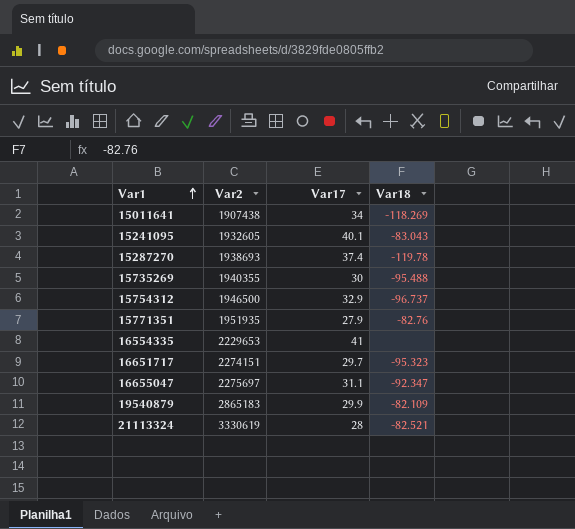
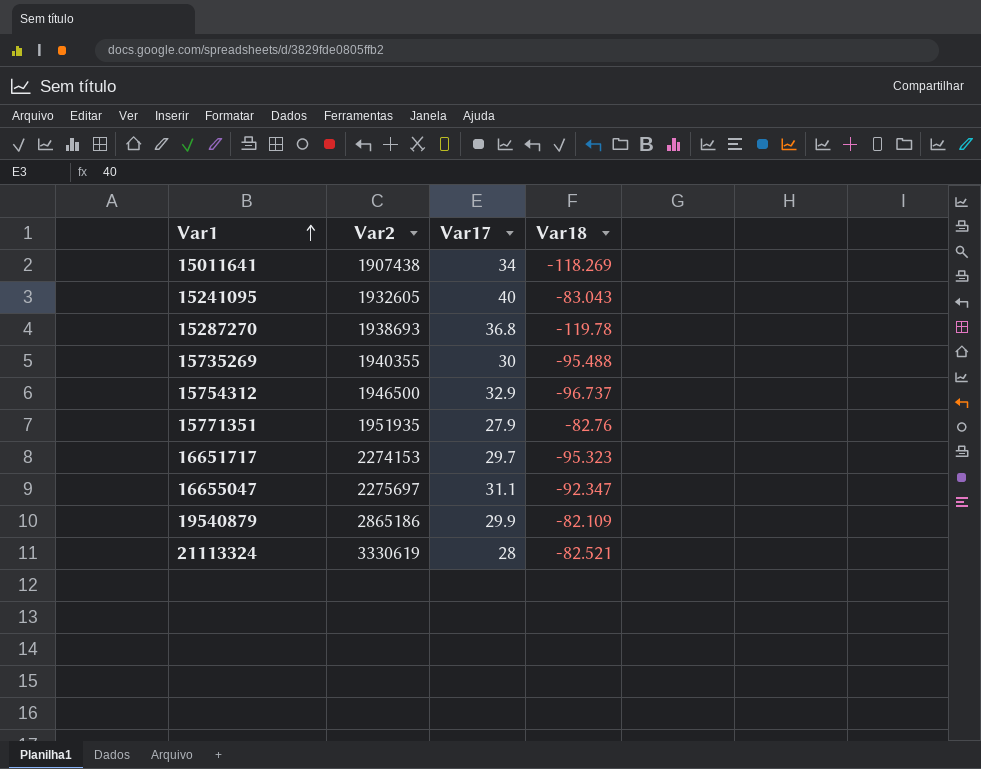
row 16554335: 2229653 | 41 | none -> none
15241095 | Var17: 40.1 -> 40
15287270 | Var17: 37.4 -> 36.8
16651717 | Var2: 2274151 -> 2274153
19540879 | Var2: 2865183 -> 2865186

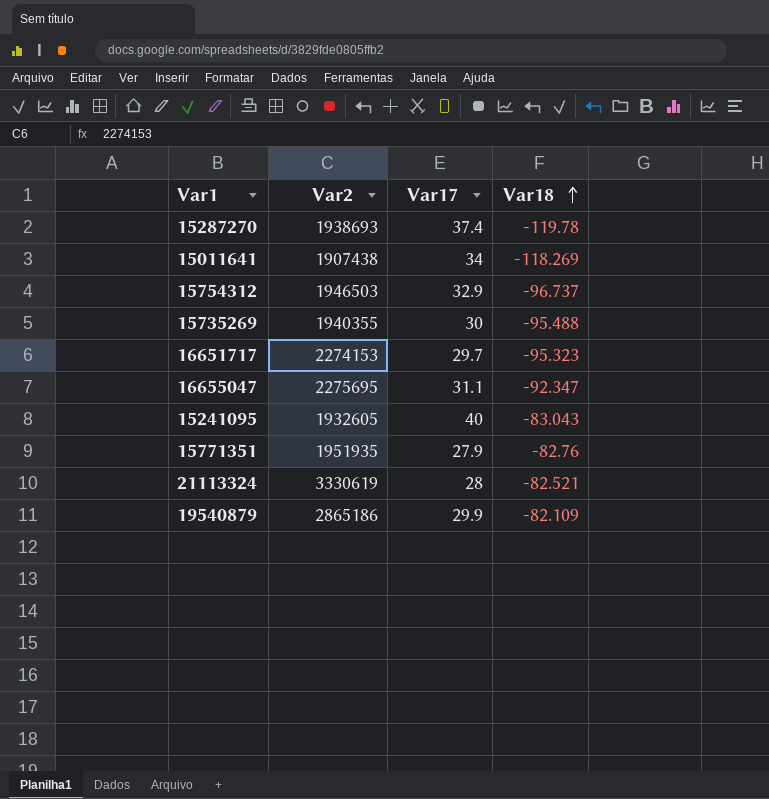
row order: Var1 ascending -> Var18 ascending
15287270 | Var17: 36.8 -> 37.4
15754312 | Var2: 1946500 -> 1946503
16655047 | Var2: 2275697 -> 2275695

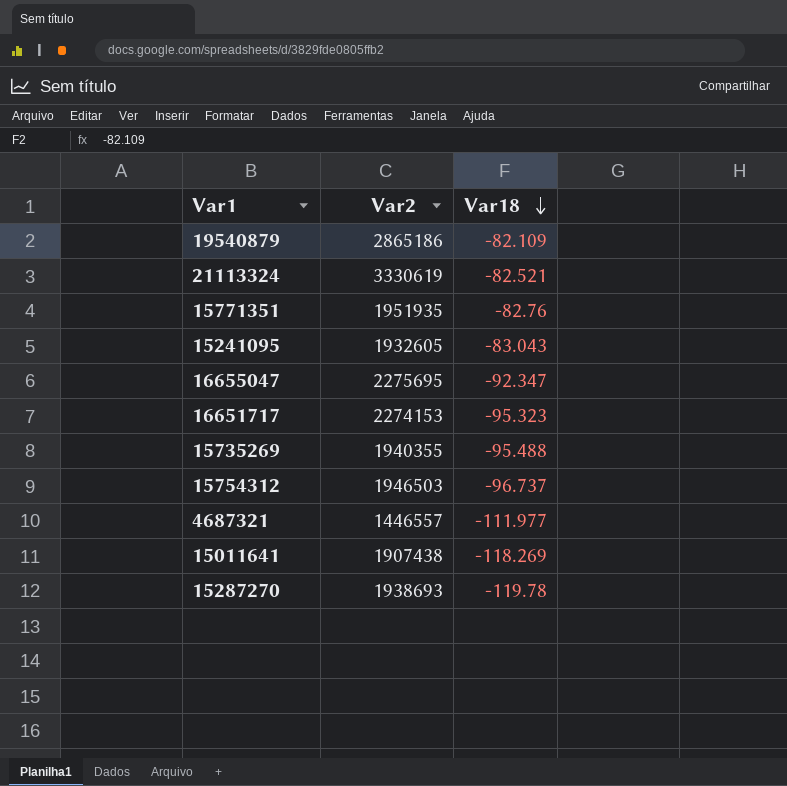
row order: Var18 ascending -> Var18 descending
column Var17 | position: 3 -> none
row 4687321: none -> 1446557 | -111.977

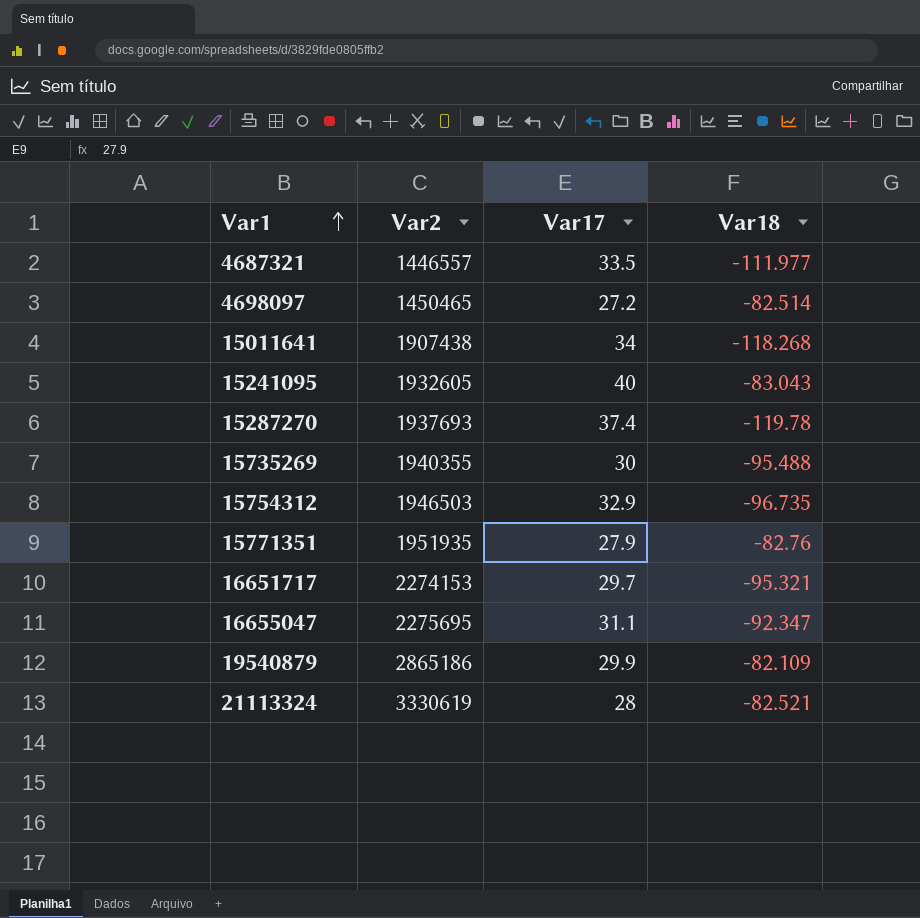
row order: Var18 descending -> Var1 ascending
column Var17 | position: none -> 3
row 4698097: none -> 1450465 | 27.2 | -82.514
15011641 | Var18: -118.269 -> -118.268
15287270 | Var2: 1938693 -> 1937693
15754312 | Var18: -96.737 -> -96.735
16651717 | Var18: -95.323 -> -95.321

